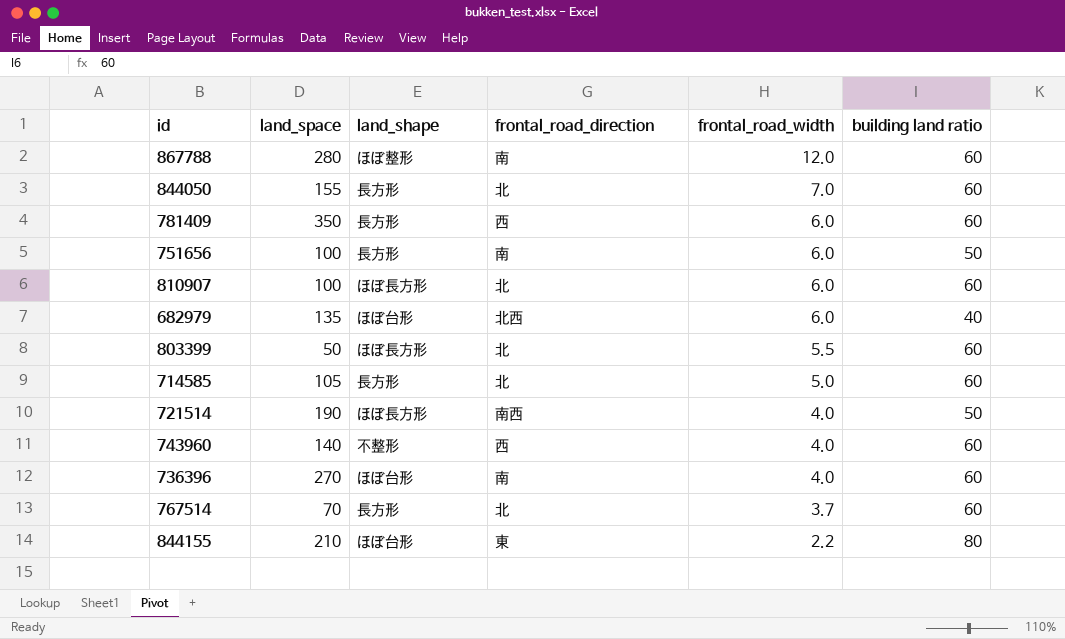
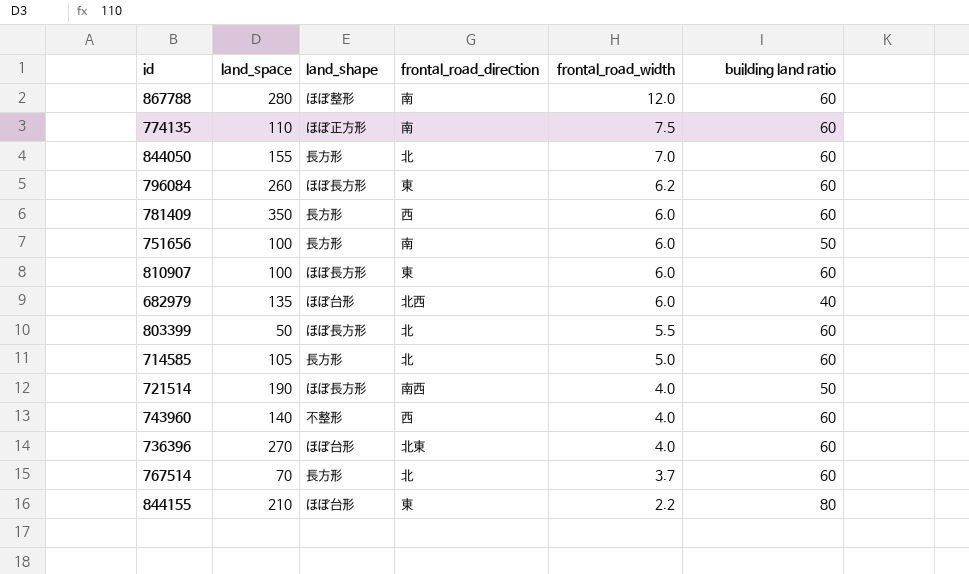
row 774135: none -> 110 | ほぼ正方形 | 南 | 7.5 | 60
row 796084: none -> 260 | ほぼ長方形 | 東 | 6.2 | 60
810907 | frontal_road_direction: 北 -> 東
736396 | frontal_road_direction: 南 -> 北東

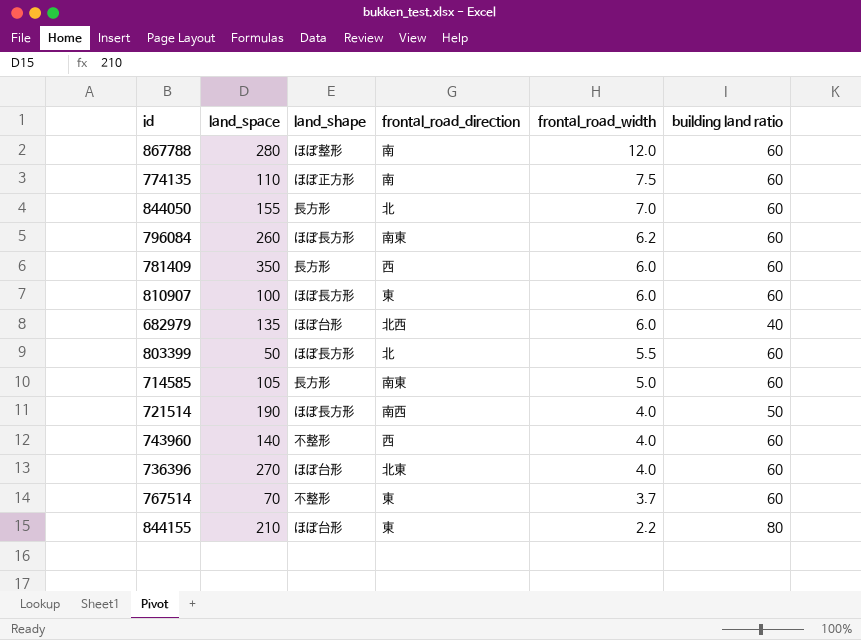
row 751656: 100 | 長方形 | 南 | 6.0 | 50 -> none
796084 | frontal_road_direction: 東 -> 南東
714585 | frontal_road_direction: 北 -> 南東
767514 | land_shape: 長方形 -> 不整形
767514 | frontal_road_direction: 北 -> 東

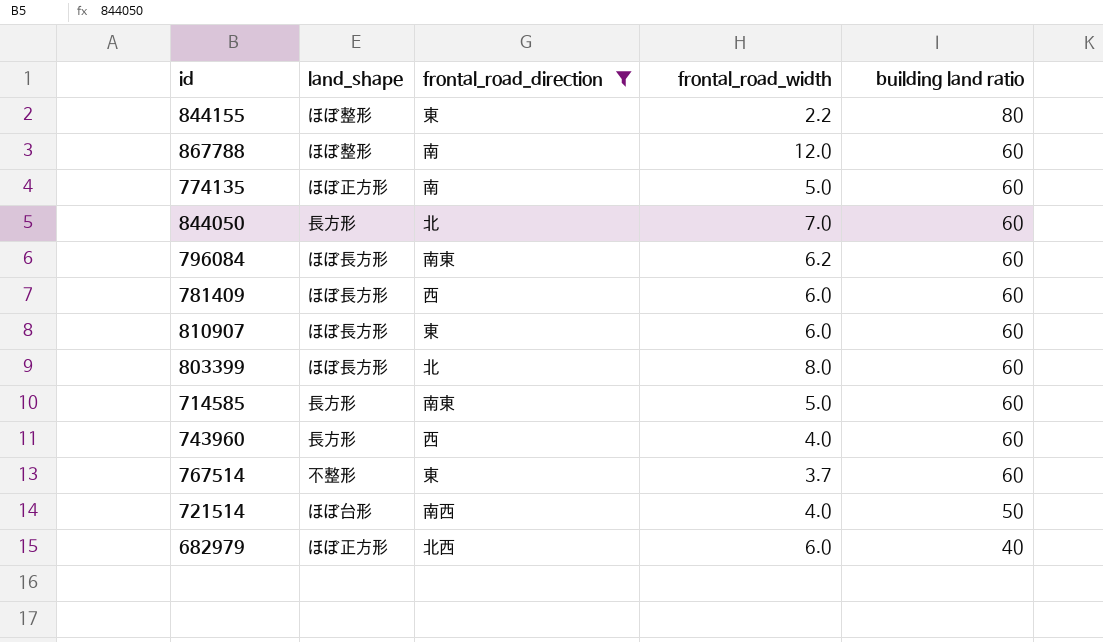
filter: none -> frontal_road_direction != 北東
row order: frontal_road_width descending -> building land ratio descending
column land_space | position: 2 -> none
844155 | land_shape: ほぼ台形 -> ほぼ整形
774135 | frontal_road_width: 7.5 -> 5.0
781409 | land_shape: 長方形 -> ほぼ長方形
803399 | frontal_road_width: 5.5 -> 8.0
743960 | land_shape: 不整形 -> 長方形
721514 | land_shape: ほぼ長方形 -> ほぼ台形
682979 | land_shape: ほぼ台形 -> ほぼ正方形

